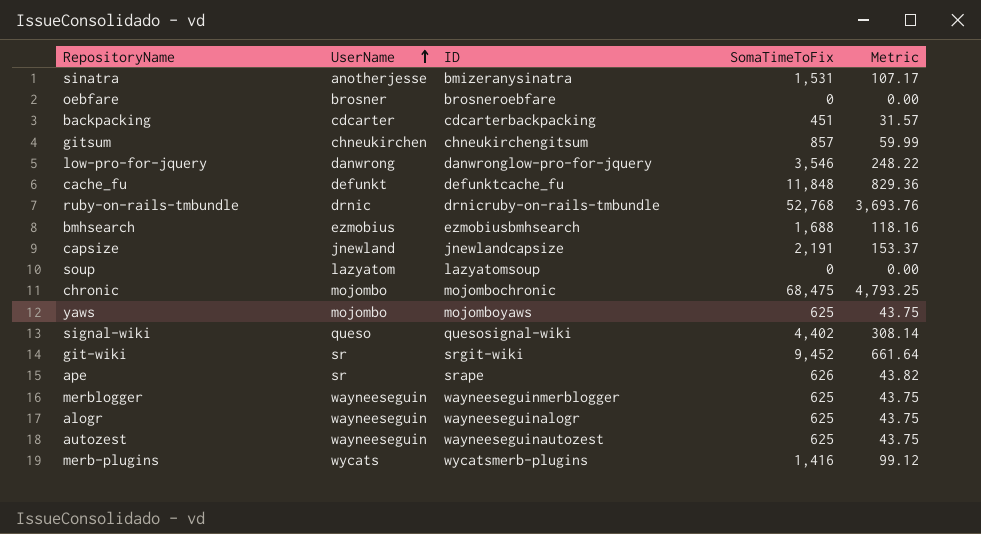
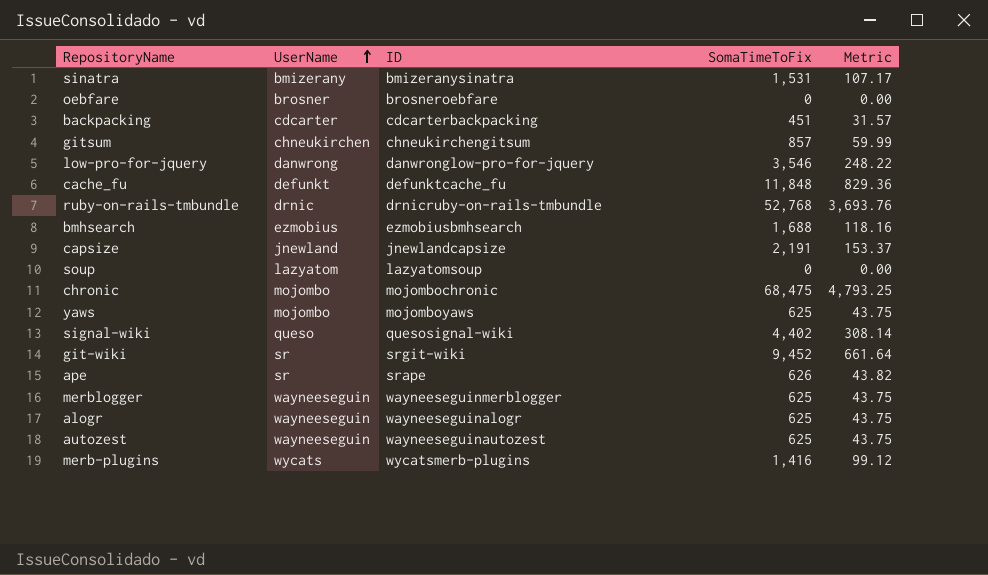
sinatra | UserName: anotherjesse -> bmizerany

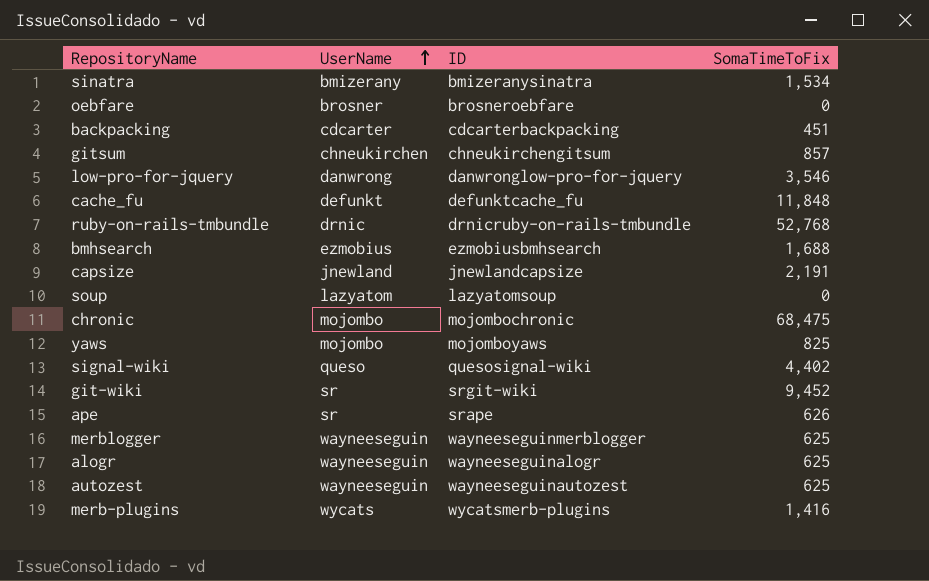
column Metric | formula: [SomaTimeToFix] * 0.07 -> none
sinatra | SomaTimeToFix: 1,531 -> 1,534
yaws | SomaTimeToFix: 625 -> 825

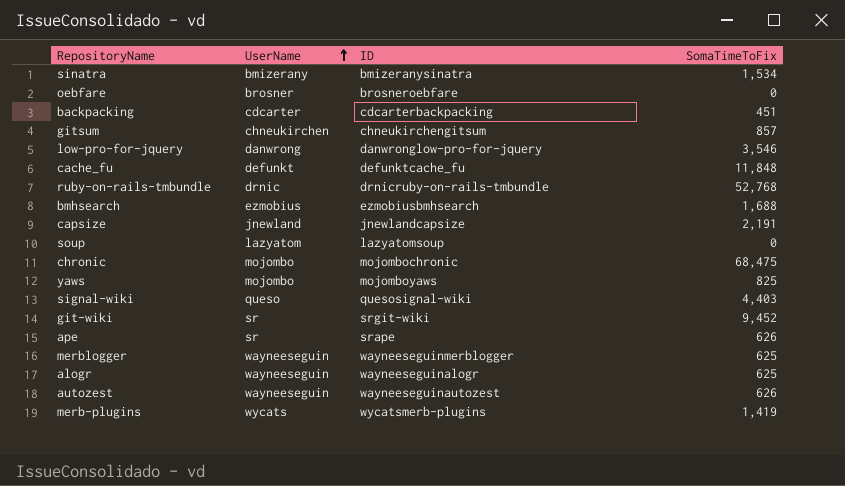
signal-wiki | SomaTimeToFix: 4,402 -> 4,403
autozest | SomaTimeToFix: 625 -> 626
merb-plugins | SomaTimeToFix: 1,416 -> 1,419

